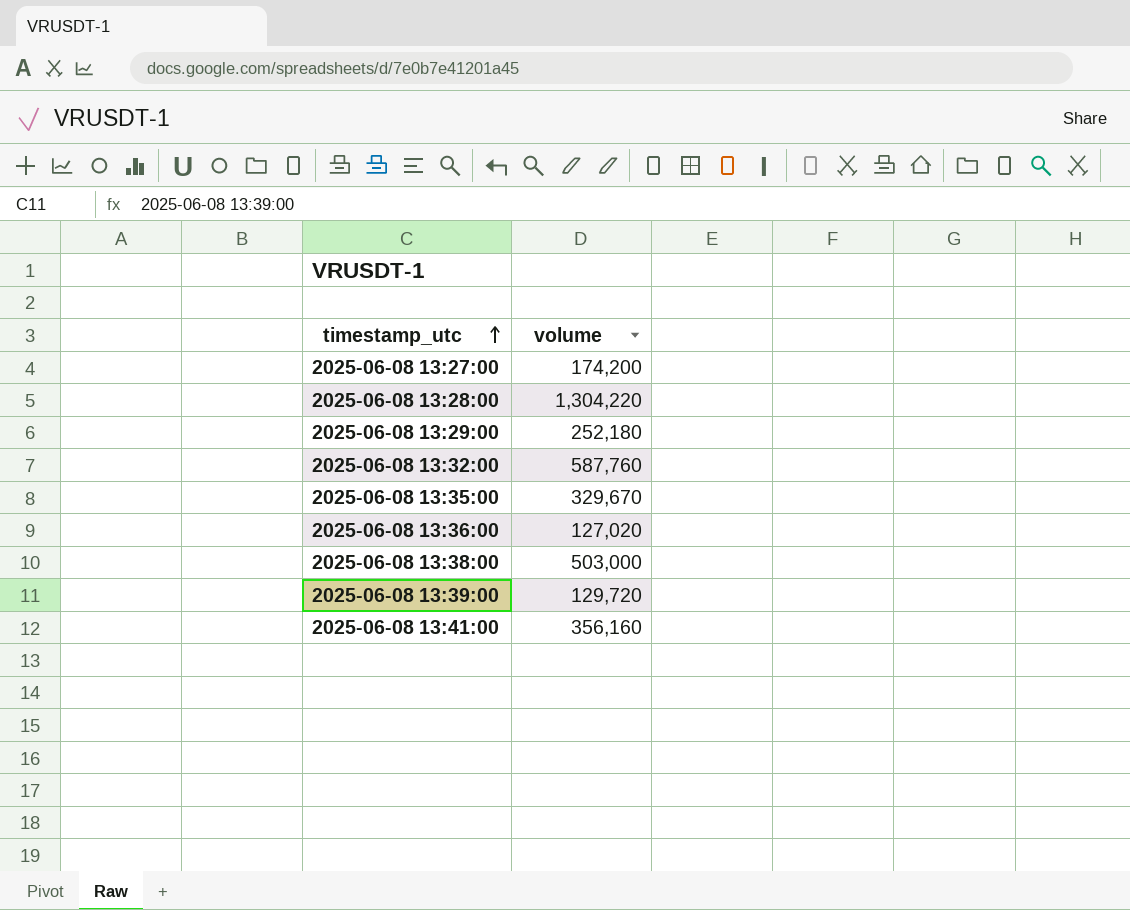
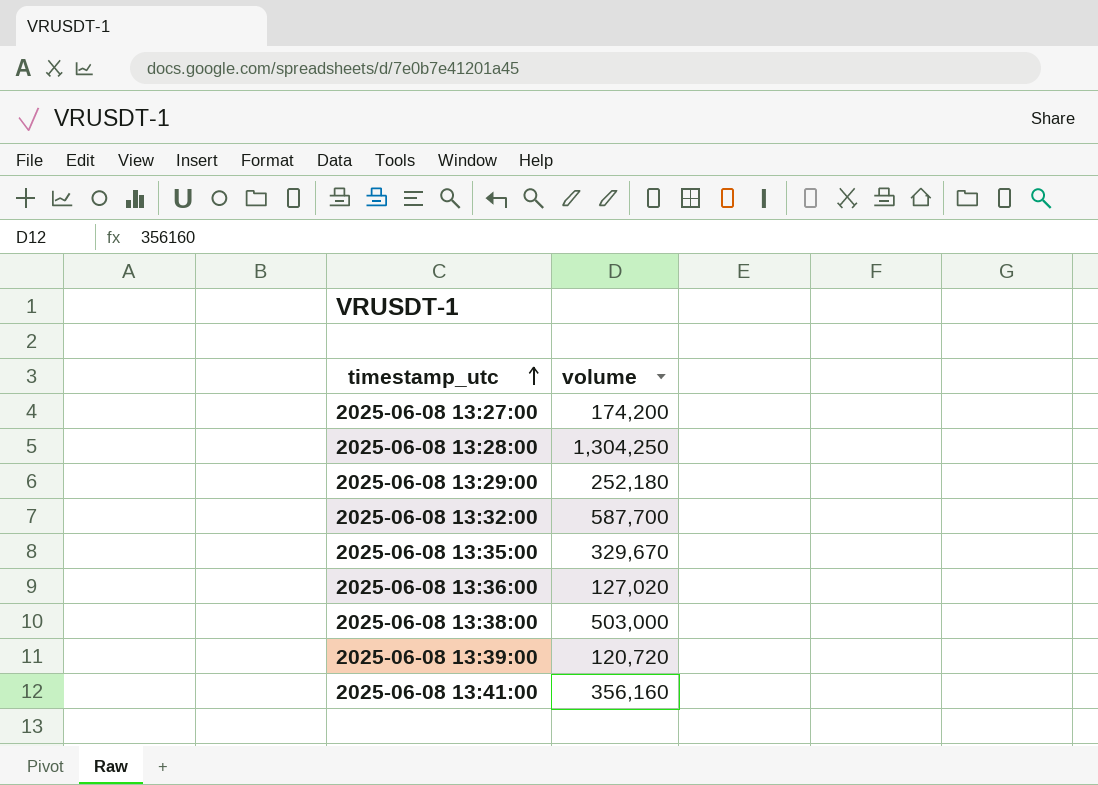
2025-06-08 13:28:00 | volume: 1,304,220 -> 1,304,250
2025-06-08 13:32:00 | volume: 587,760 -> 587,700
2025-06-08 13:39:00 | volume: 129,720 -> 120,720

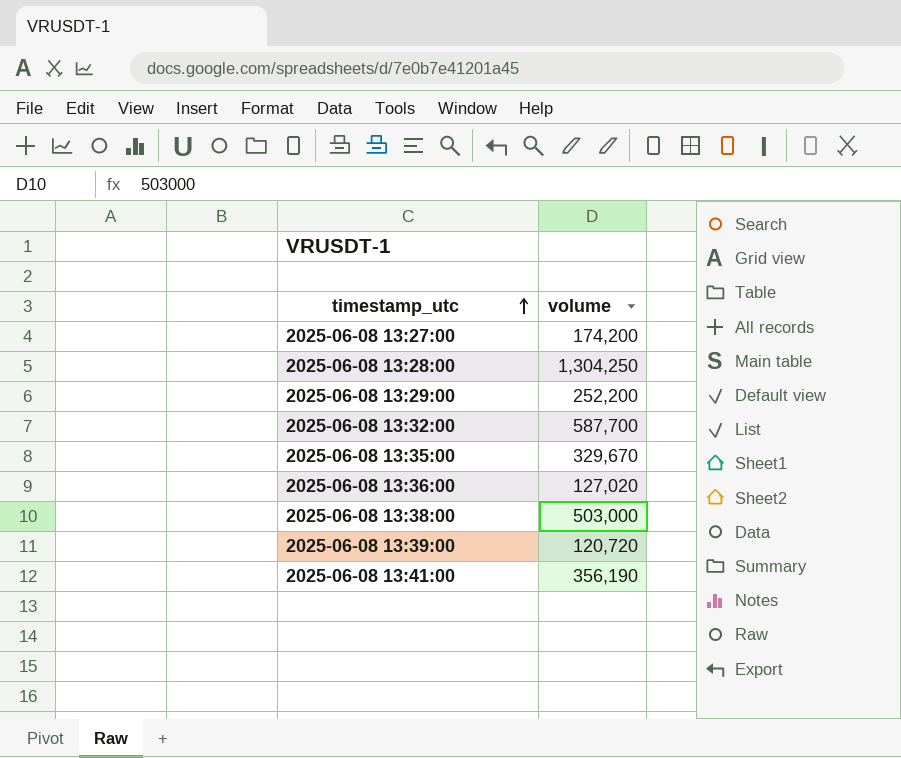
2025-06-08 13:29:00 | volume: 252,180 -> 252,200
2025-06-08 13:41:00 | volume: 356,160 -> 356,190

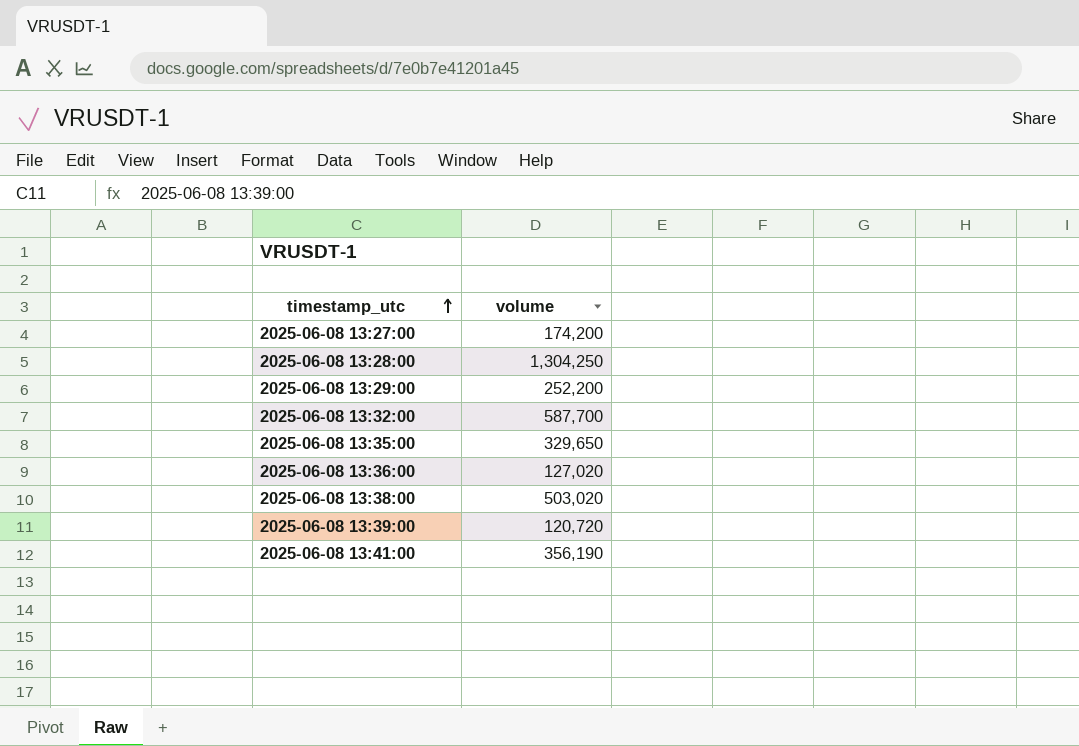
2025-06-08 13:35:00 | volume: 329,670 -> 329,650
2025-06-08 13:38:00 | volume: 503,000 -> 503,020

